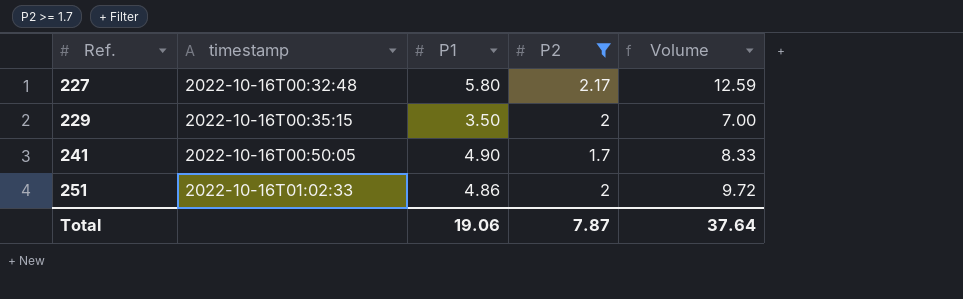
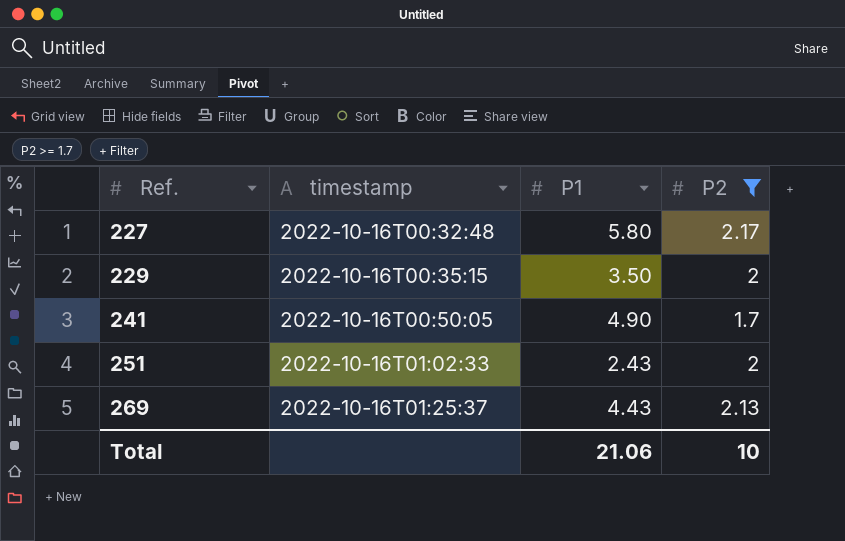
column Volume | formula: [P1] * [P2] -> none
251 | P1: 4.86 -> 2.43
row 269: none -> 2022-10-16T01:25:37 | 4.43 | 2.13
Total | P1: 19.06 -> 21.06
Total | P2: 7.87 -> 10

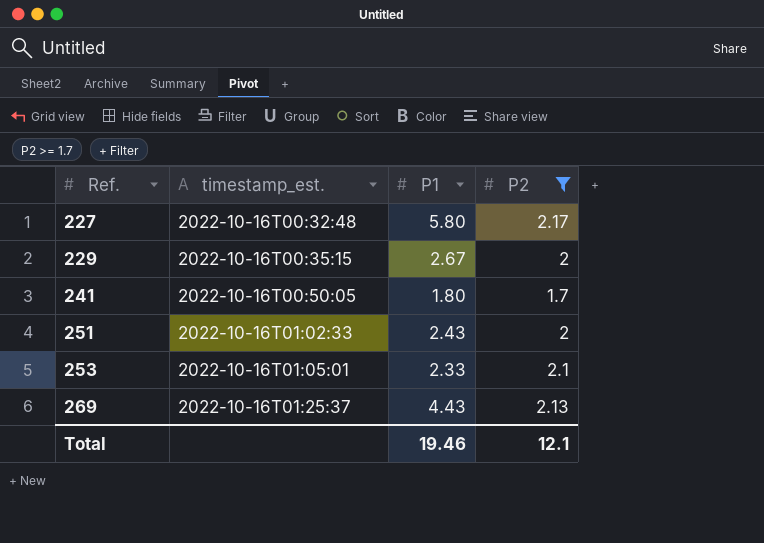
column name: timestamp -> timestamp_est.
229 | P1: 3.50 -> 2.67
241 | P1: 4.90 -> 1.80
row 253: none -> 2022-10-16T01:05:01 | 2.33 | 2.1
Total | P1: 21.06 -> 19.46
Total | P2: 10 -> 12.1

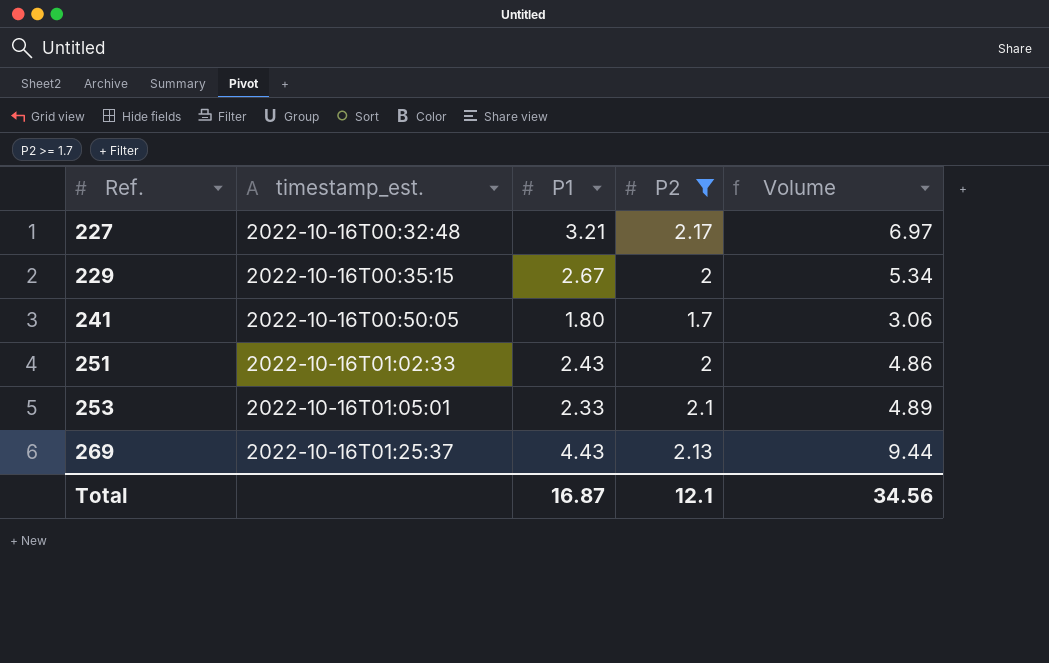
column Volume | formula: none -> [P1] * [P2]
227 | P1: 5.80 -> 3.21
Total | P1: 19.46 -> 16.87

